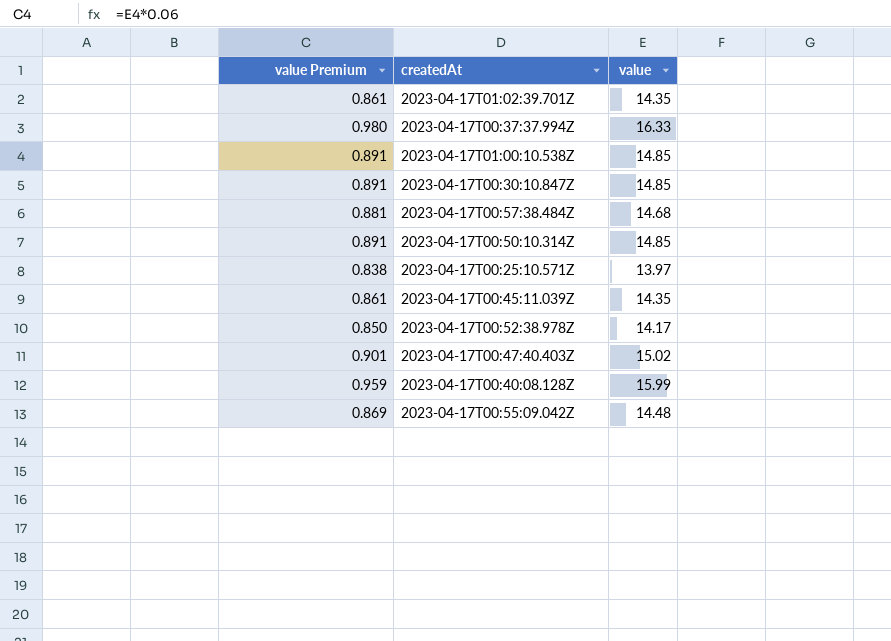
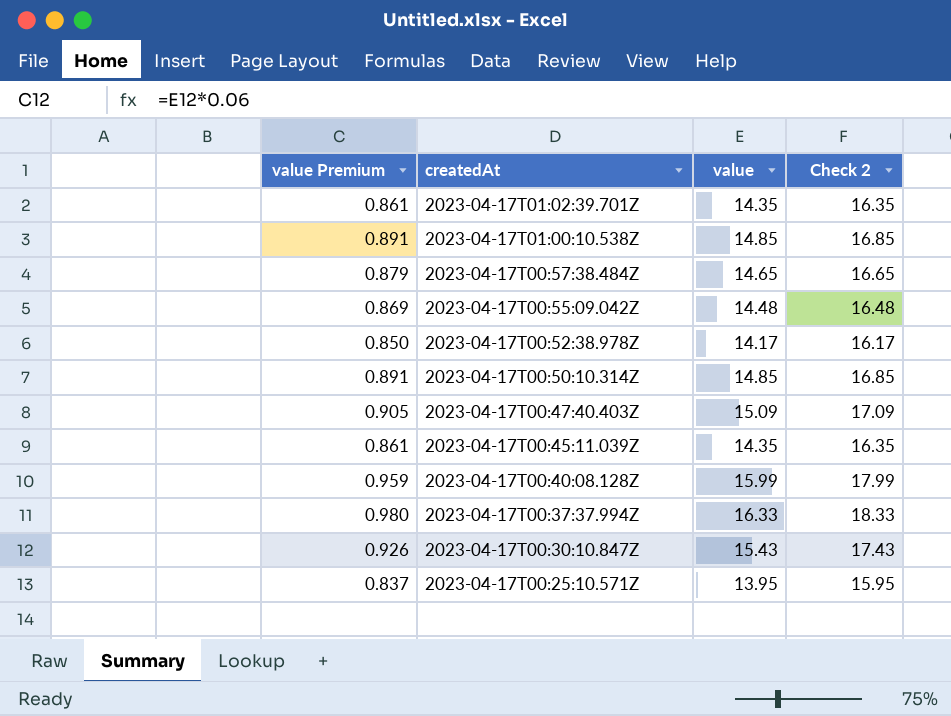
row order: none -> createdAt descending
column Check 2 | formula: none -> [value] + 2
2023-04-17T00:57:38.484Z | value Premium: 0.881 -> 0.879
2023-04-17T00:57:38.484Z | value: 14.68 -> 14.65
2023-04-17T00:47:40.403Z | value Premium: 0.901 -> 0.905
2023-04-17T00:47:40.403Z | value: 15.02 -> 15.09
2023-04-17T00:30:10.847Z | value Premium: 0.891 -> 0.926
2023-04-17T00:30:10.847Z | value: 14.85 -> 15.43
2023-04-17T00:25:10.571Z | value Premium: 0.838 -> 0.837
2023-04-17T00:25:10.571Z | value: 13.97 -> 13.95

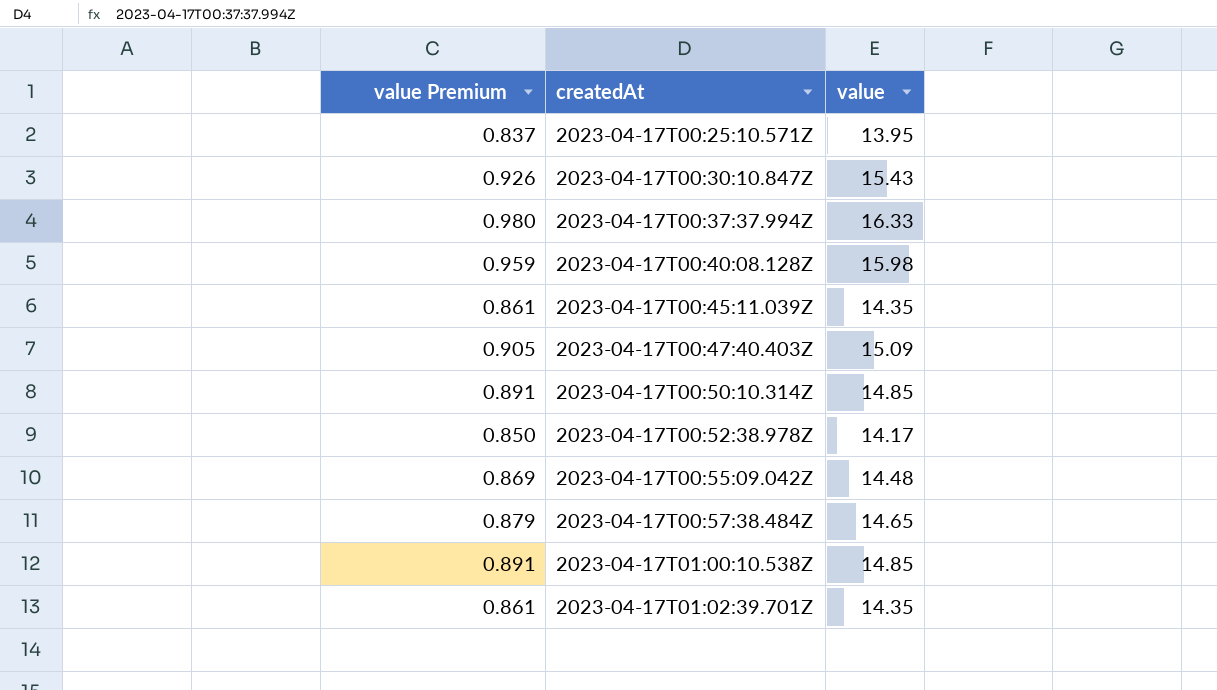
row order: createdAt descending -> createdAt ascending
column Check 2 | formula: [value] + 2 -> none
2023-04-17T00:40:08.128Z | value: 15.99 -> 15.98

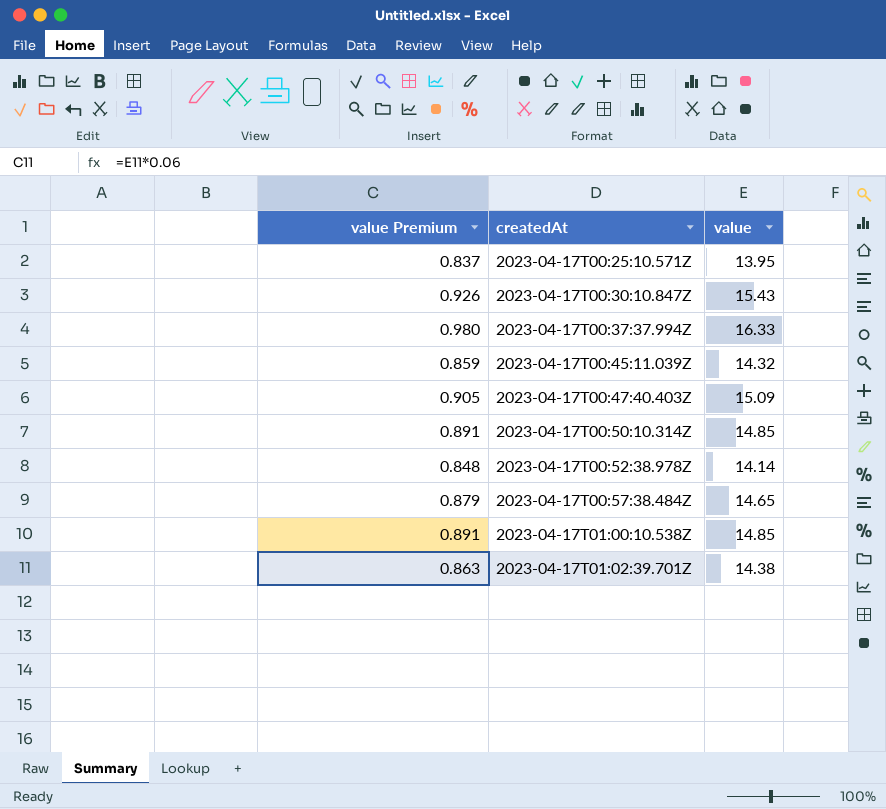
row 2023-04-17T00:40:08.128Z: 0.959 | 15.98 -> none
row 2023-04-17T00:55:09.042Z: 0.869 | 14.48 -> none
2023-04-17T00:45:11.039Z | value Premium: 0.861 -> 0.859
2023-04-17T00:45:11.039Z | value: 14.35 -> 14.32
2023-04-17T00:52:38.978Z | value Premium: 0.850 -> 0.848
2023-04-17T00:52:38.978Z | value: 14.17 -> 14.14
2023-04-17T01:02:39.701Z | value Premium: 0.861 -> 0.863
2023-04-17T01:02:39.701Z | value: 14.35 -> 14.38

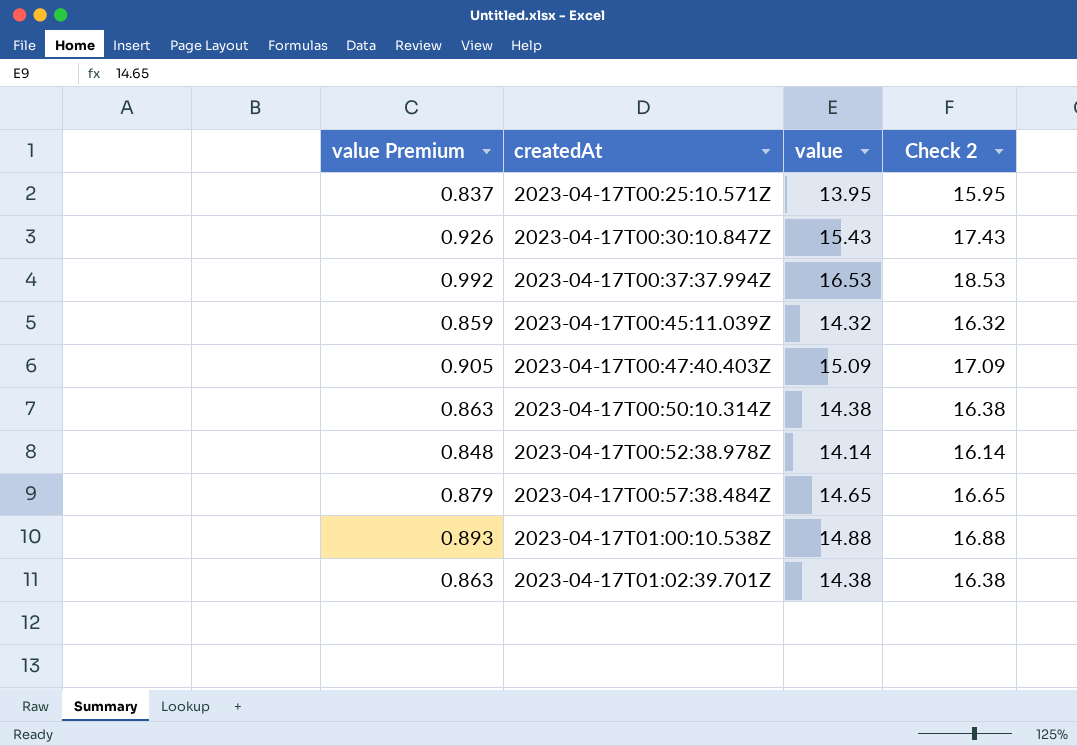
column Check 2 | formula: none -> [value] + 2
2023-04-17T00:37:37.994Z | value Premium: 0.980 -> 0.992
2023-04-17T00:37:37.994Z | value: 16.33 -> 16.53
2023-04-17T00:50:10.314Z | value Premium: 0.891 -> 0.863
2023-04-17T00:50:10.314Z | value: 14.85 -> 14.38
2023-04-17T01:00:10.538Z | value Premium: 0.891 -> 0.893
2023-04-17T01:00:10.538Z | value: 14.85 -> 14.88

